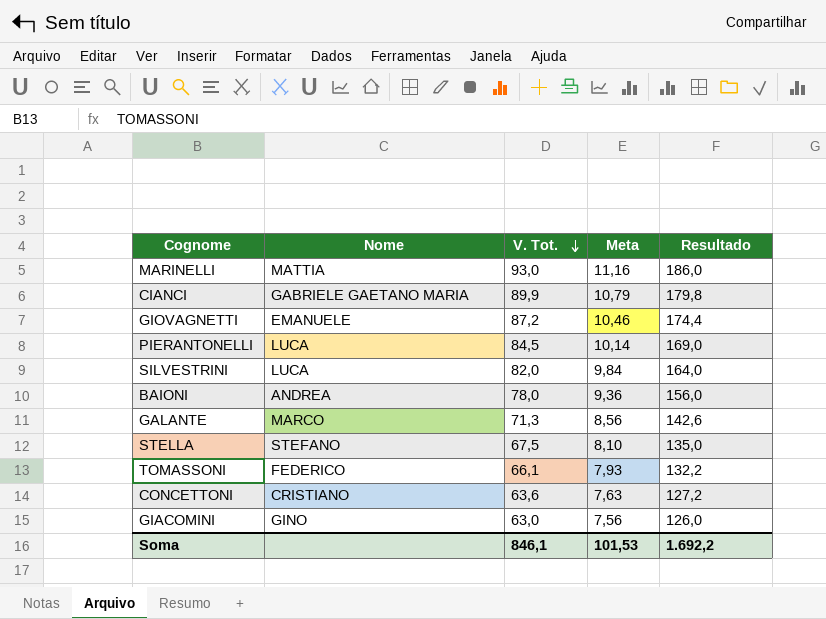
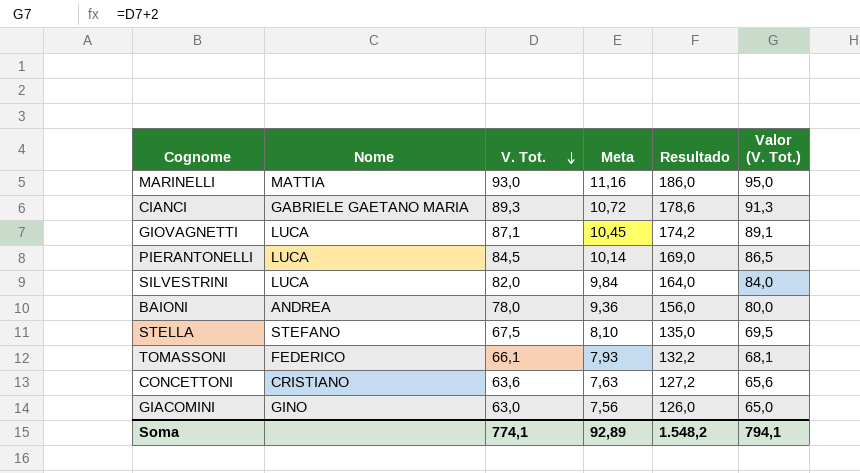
column Valor (V. Tot.) | formula: none -> [V. Tot.] + 2
row GALANTE: MARCO | 71,3 | 8,56 | 142,6 -> none
CIANCI | V. Tot.: 89,9 -> 89,3
CIANCI | Meta: 10,79 -> 10,72
CIANCI | Resultado: 179,8 -> 178,6
GIOVAGNETTI | Nome: EMANUELE -> LUCA
GIOVAGNETTI | V. Tot.: 87,2 -> 87,1
GIOVAGNETTI | Meta: 10,46 -> 10,45
GIOVAGNETTI | Resultado: 174,4 -> 174,2
Soma | V. Tot.: 846,1 -> 774,1
Soma | Meta: 101,53 -> 92,89
Soma | Resultado: 1.692,2 -> 1.548,2

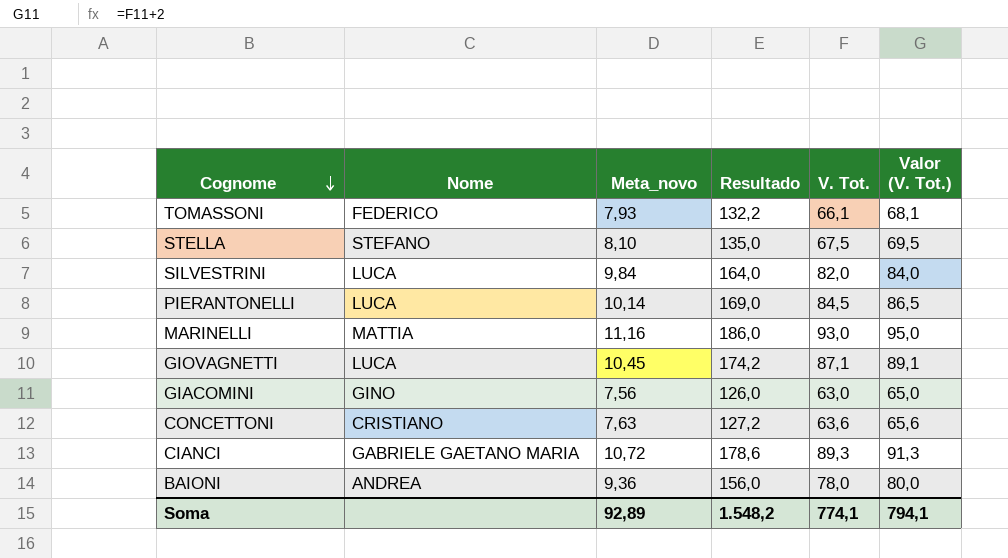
row order: V. Tot. descending -> Cognome descending
column name: Meta -> Meta_novo
column V. Tot. | position: 3 -> 5

